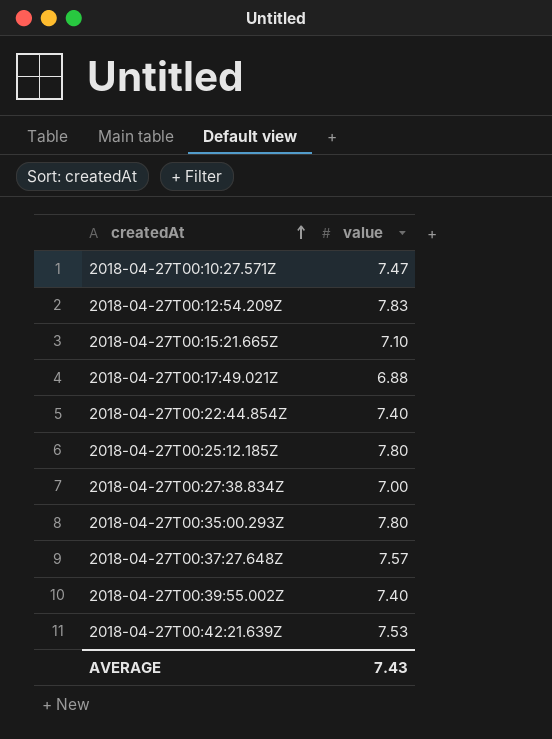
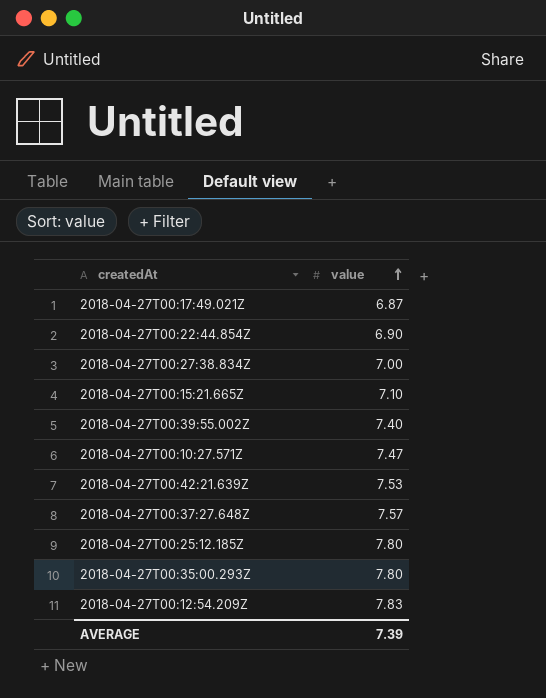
row order: createdAt ascending -> value ascending
2018-04-27T00:17:49.021Z | value: 6.88 -> 6.87
2018-04-27T00:22:44.854Z | value: 7.40 -> 6.90
AVERAGE | value: 7.43 -> 7.39

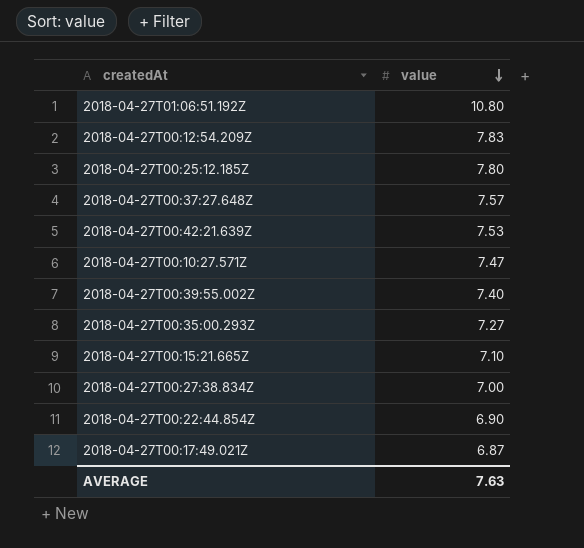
row order: value ascending -> value descending
row 2018-04-27T01:06:51.192Z: none -> 10.80
2018-04-27T00:35:00.293Z | value: 7.80 -> 7.27
AVERAGE | value: 7.39 -> 7.63

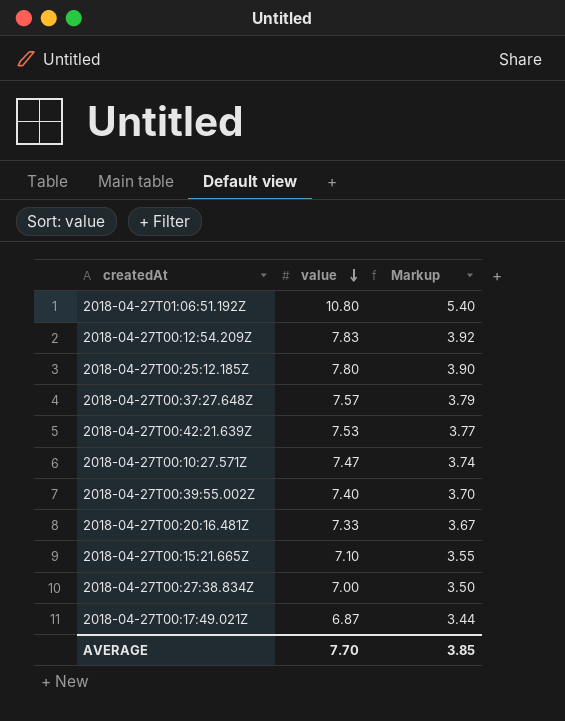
column Markup | formula: none -> [value] * 0.5
row 2018-04-27T00:35:00.293Z: 7.27 -> none
row 2018-04-27T00:22:44.854Z: 6.90 -> none
row 2018-04-27T00:20:16.481Z: none -> 7.33 | 3.67
AVERAGE | value: 7.63 -> 7.70

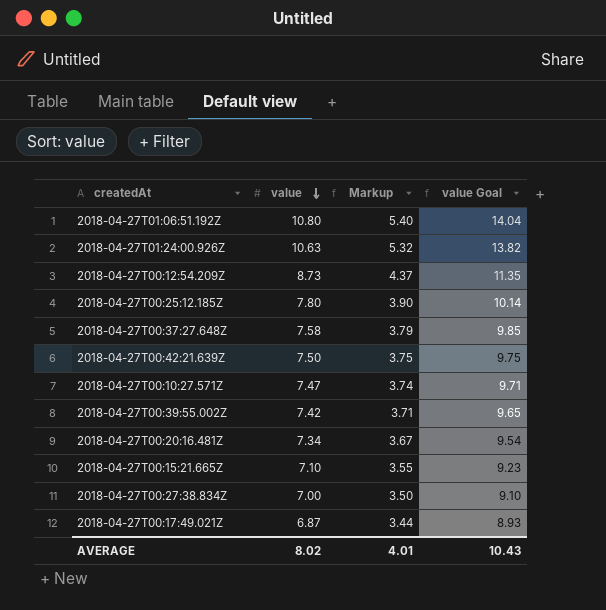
column value Goal | formula: none -> [value] * 1.3
row 2018-04-27T01:24:00.926Z: none -> 10.63 | 5.32 | 13.82
2018-04-27T00:12:54.209Z | value: 7.83 -> 8.73
2018-04-27T00:12:54.209Z | Markup: 3.92 -> 4.37
2018-04-27T00:37:27.648Z | value: 7.57 -> 7.58
2018-04-27T00:42:21.639Z | value: 7.53 -> 7.50
2018-04-27T00:42:21.639Z | Markup: 3.77 -> 3.75
2018-04-27T00:39:55.002Z | value: 7.40 -> 7.42
2018-04-27T00:39:55.002Z | Markup: 3.70 -> 3.71
2018-04-27T00:20:16.481Z | value: 7.33 -> 7.34
AVERAGE | value: 7.70 -> 8.02
AVERAGE | Markup: 3.85 -> 4.01

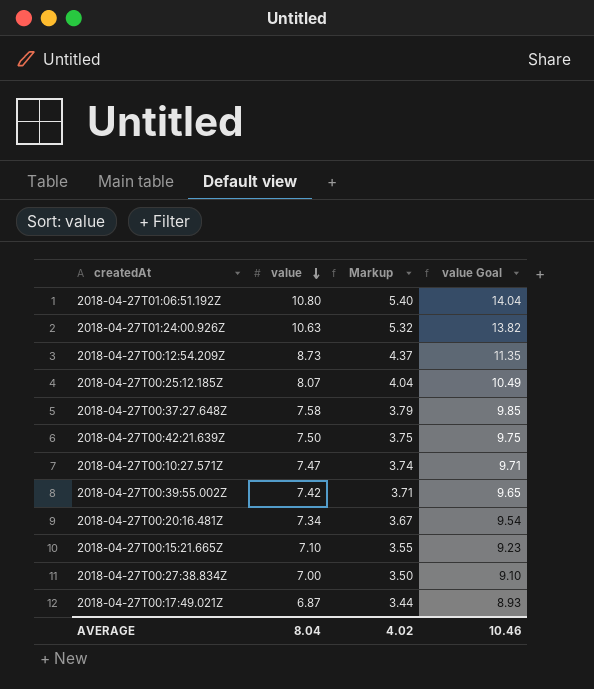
2018-04-27T00:25:12.185Z | value: 7.80 -> 8.07
2018-04-27T00:25:12.185Z | Markup: 3.90 -> 4.04
2018-04-27T00:25:12.185Z | value Goal: 10.14 -> 10.49
AVERAGE | value: 8.02 -> 8.04
AVERAGE | Markup: 4.01 -> 4.02
AVERAGE | value Goal: 10.43 -> 10.46

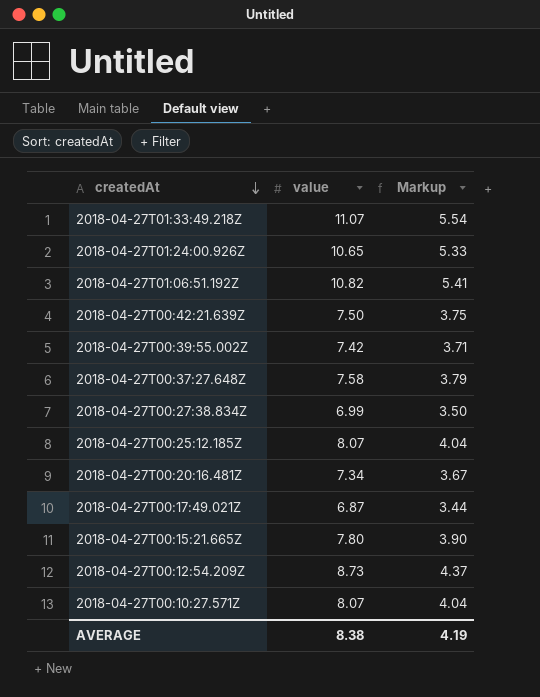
row order: value descending -> createdAt descending
column value Goal | formula: [value] * 1.3 -> none
row 2018-04-27T01:33:49.218Z: none -> 11.07 | 5.54
2018-04-27T01:24:00.926Z | value: 10.63 -> 10.65
2018-04-27T01:24:00.926Z | Markup: 5.32 -> 5.33
2018-04-27T01:06:51.192Z | value: 10.80 -> 10.82
2018-04-27T01:06:51.192Z | Markup: 5.40 -> 5.41
2018-04-27T00:27:38.834Z | value: 7.00 -> 6.99
2018-04-27T00:15:21.665Z | value: 7.10 -> 7.80
2018-04-27T00:15:21.665Z | Markup: 3.55 -> 3.90
2018-04-27T00:10:27.571Z | value: 7.47 -> 8.07
2018-04-27T00:10:27.571Z | Markup: 3.74 -> 4.04
AVERAGE | value: 8.04 -> 8.38
AVERAGE | Markup: 4.02 -> 4.19

